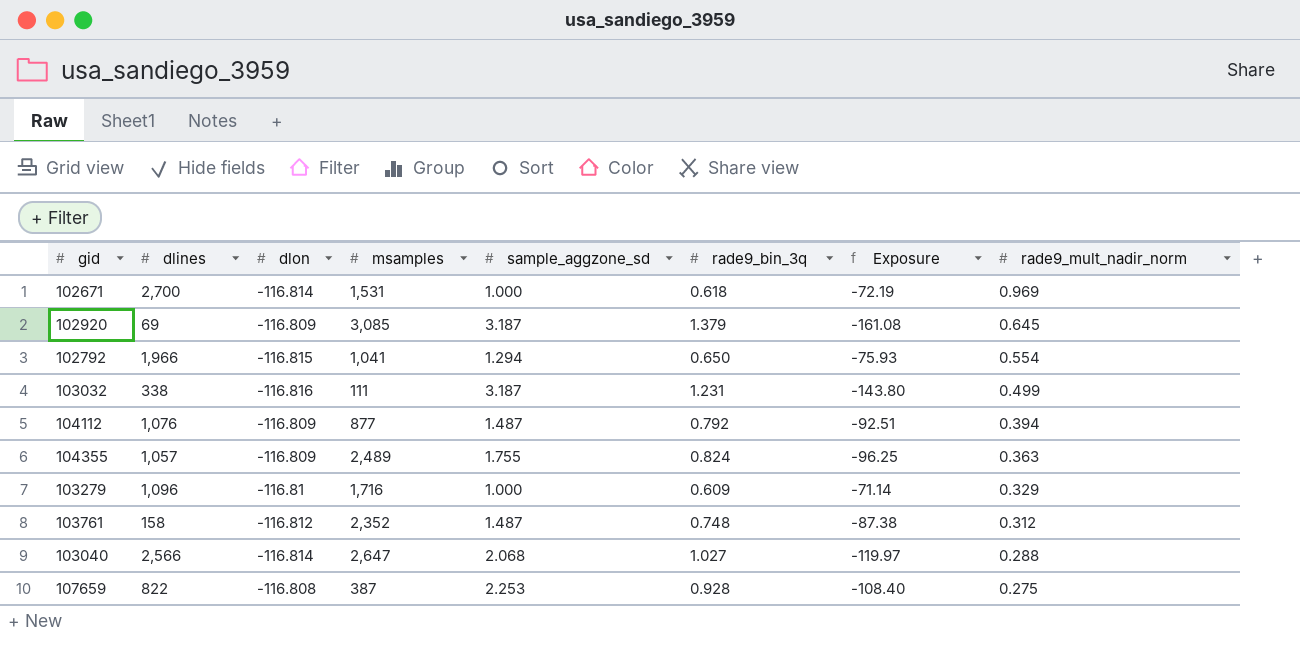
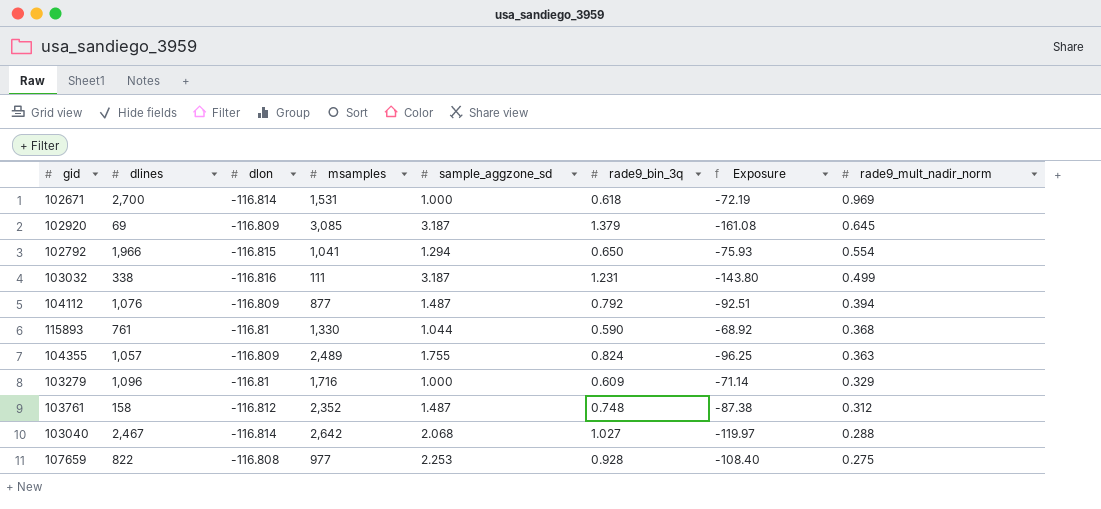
row 115893: none -> 761 | -116.81 | 1,330 | 1.044 | 0.590 | -68.92 | 0.368
103040 | dlines: 2,566 -> 2,467
103040 | msamples: 2,647 -> 2,642
107659 | msamples: 387 -> 977

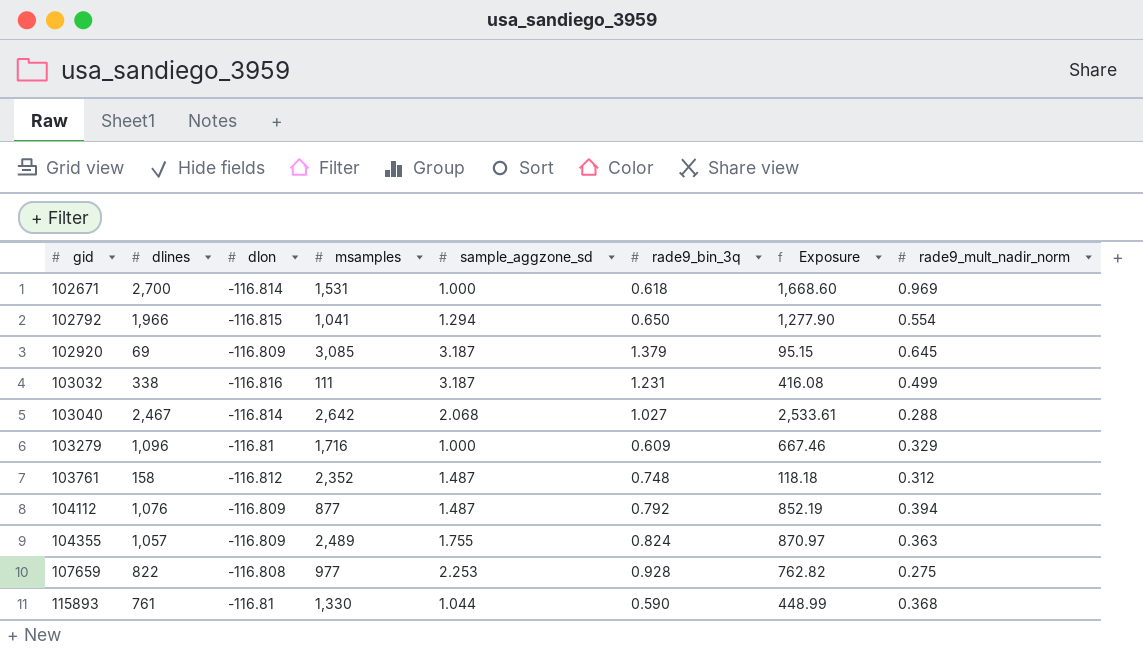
row order: rade9_mult_nadir_norm descending -> gid ascending
column Exposure | formula: [dlon] * [rade9_bin_3q] -> [dlines] * [rade9_bin_3q]

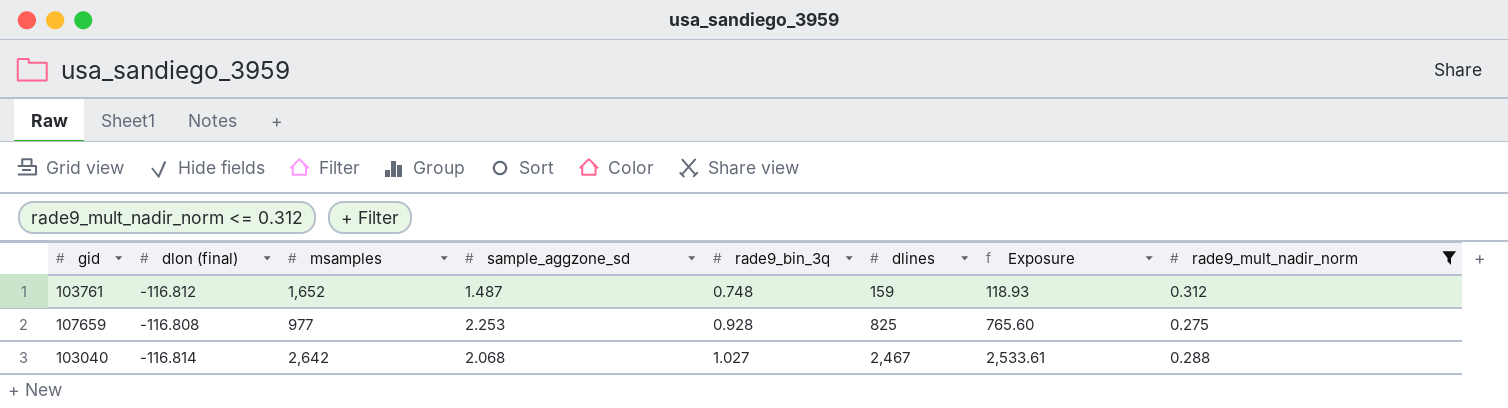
filter: none -> rade9_mult_nadir_norm <= 0.312
row order: gid ascending -> rade9_bin_3q ascending
column name: dlon -> dlon (final)
column dlines | position: 2 -> 6
103761 | msamples: 2,352 -> 1,652
103761 | dlines: 158 -> 159
103761 | Exposure: 118.18 -> 118.93
107659 | dlines: 822 -> 825
107659 | Exposure: 762.82 -> 765.60

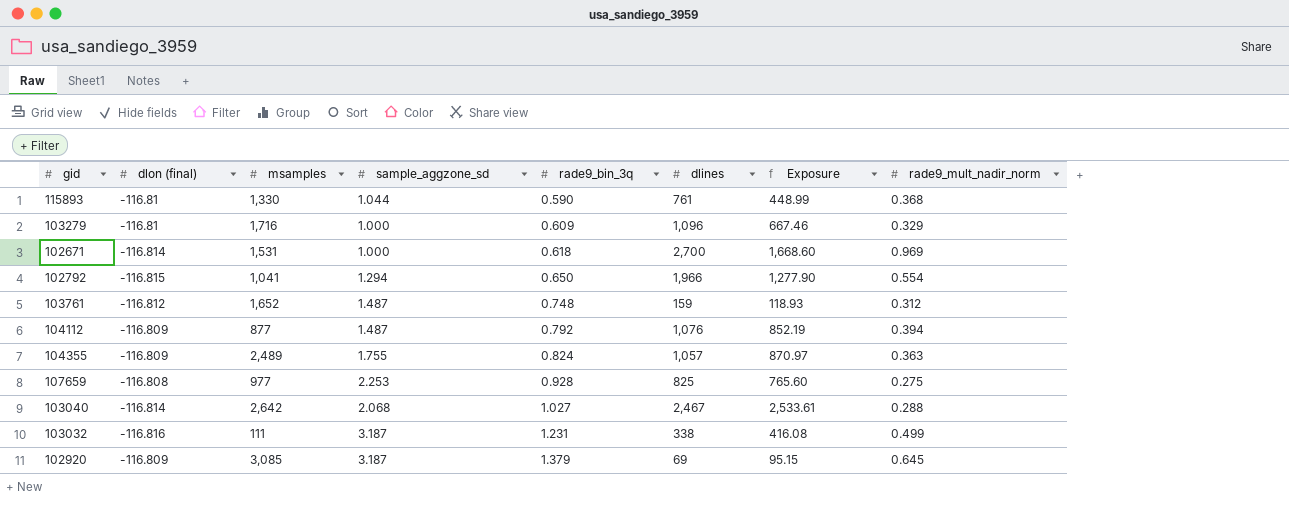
filter: rade9_mult_nadir_norm <= 0.312 -> none

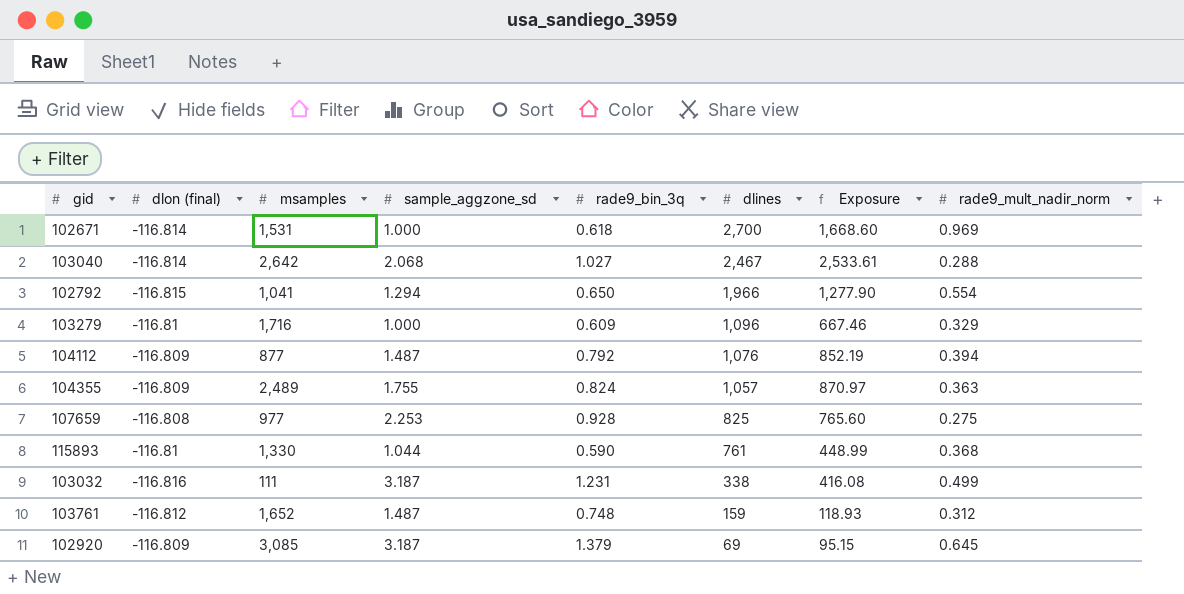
row order: rade9_bin_3q ascending -> dlines descending

